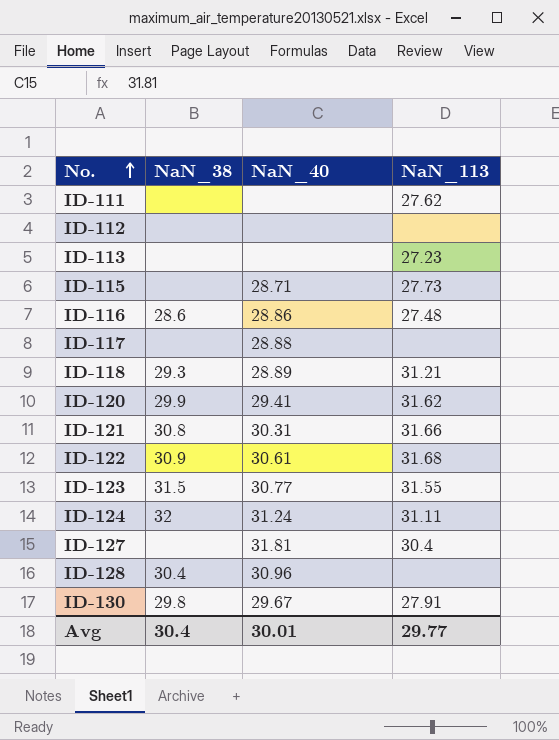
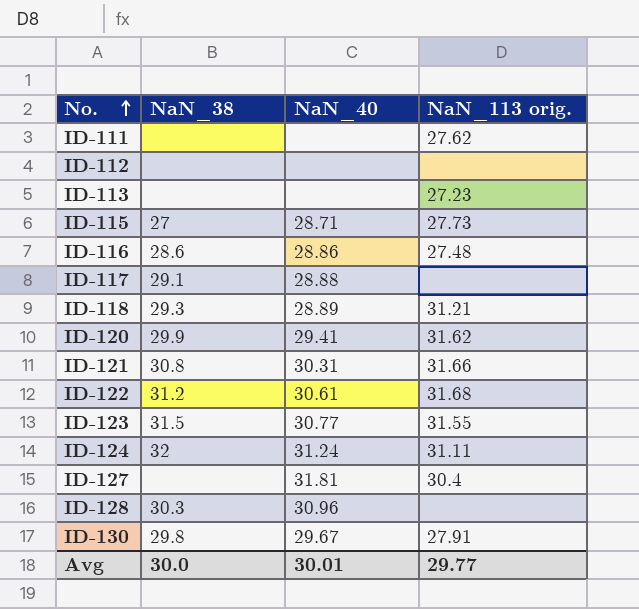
column name: NaN_113 -> NaN_113 orig.
ID-115 | NaN_38: none -> 27
ID-117 | NaN_38: none -> 29.1
ID-122 | NaN_38: 30.9 -> 31.2
ID-128 | NaN_38: 30.4 -> 30.3
Avg | NaN_38: 30.4 -> 30.0

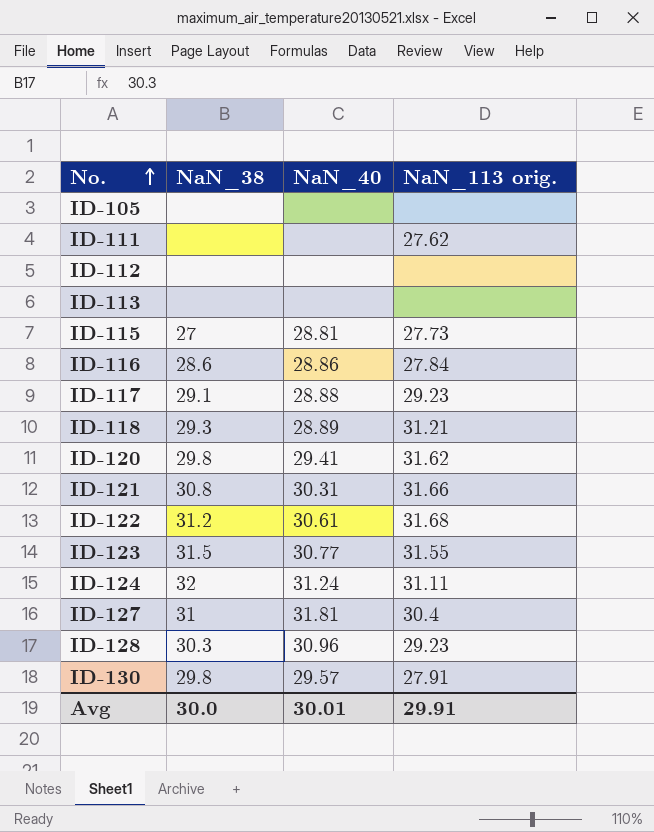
row ID-105: none -> none | none | none
ID-113 | NaN_113 orig.: 27.23 -> none
ID-115 | NaN_40: 28.71 -> 28.81
ID-116 | NaN_113 orig.: 27.48 -> 27.84
ID-117 | NaN_113 orig.: none -> 29.23
ID-120 | NaN_38: 29.9 -> 29.8
ID-127 | NaN_38: none -> 31
ID-128 | NaN_113 orig.: none -> 29.23
ID-130 | NaN_40: 29.67 -> 29.57
Avg | NaN_113 orig.: 29.77 -> 29.91

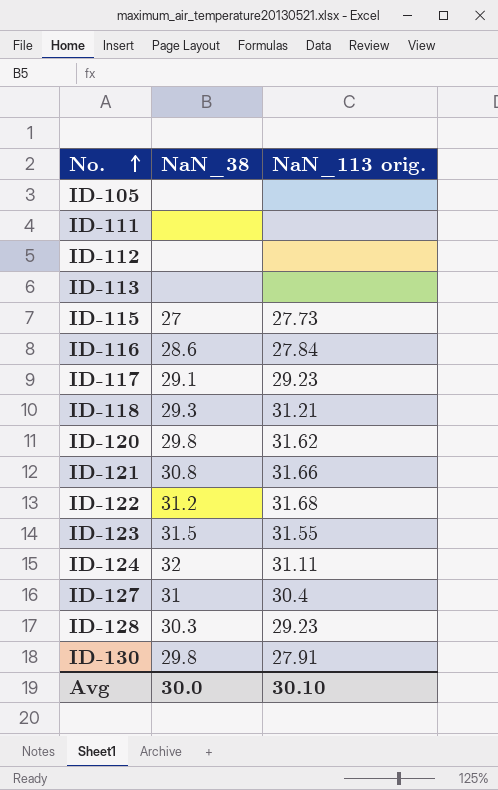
column NaN_40 | position: 3 -> none
ID-111 | NaN_113 orig.: 27.62 -> none
Avg | NaN_113 orig.: 29.91 -> 30.10

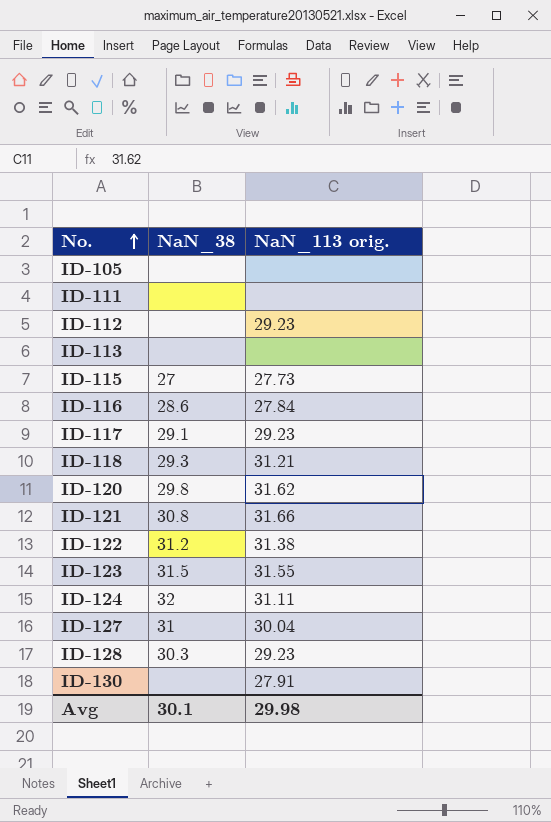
ID-112 | NaN_113 orig.: none -> 29.23
ID-122 | NaN_113 orig.: 31.68 -> 31.38
ID-127 | NaN_113 orig.: 30.4 -> 30.04
ID-130 | NaN_38: 29.8 -> none
Avg | NaN_38: 30.0 -> 30.1
Avg | NaN_113 orig.: 30.10 -> 29.98

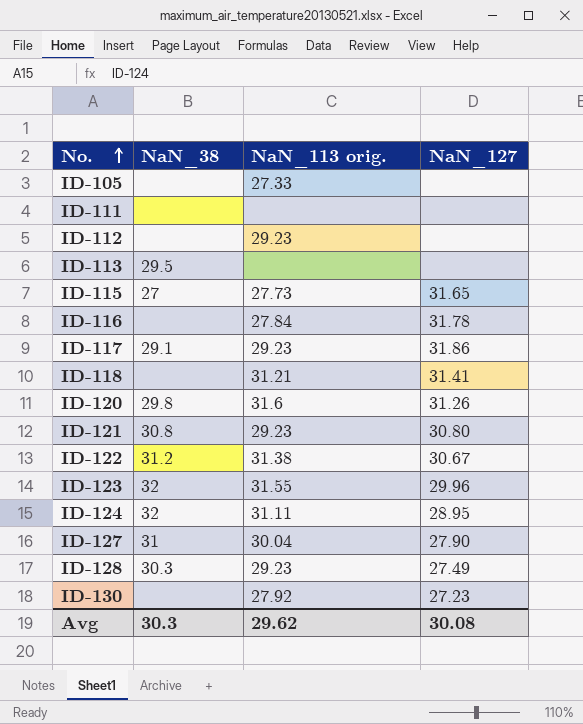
column NaN_127 | position: none -> 4
ID-105 | NaN_113 orig.: none -> 27.33
ID-113 | NaN_38: none -> 29.5
ID-116 | NaN_38: 28.6 -> none
ID-118 | NaN_38: 29.3 -> none
ID-120 | NaN_113 orig.: 31.62 -> 31.6
ID-121 | NaN_113 orig.: 31.66 -> 29.23
ID-123 | NaN_38: 31.5 -> 32
ID-130 | NaN_113 orig.: 27.91 -> 27.92
Avg | NaN_38: 30.1 -> 30.3
Avg | NaN_113 orig.: 29.98 -> 29.62

